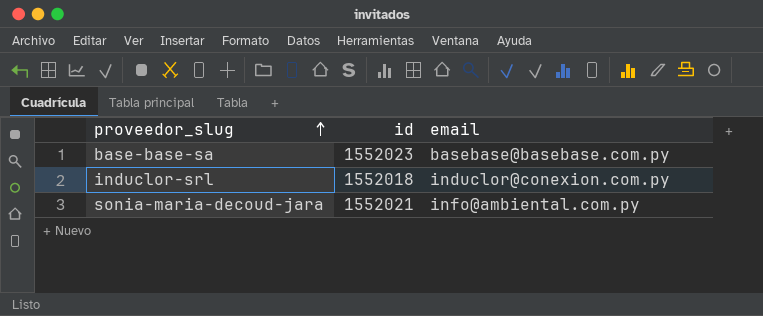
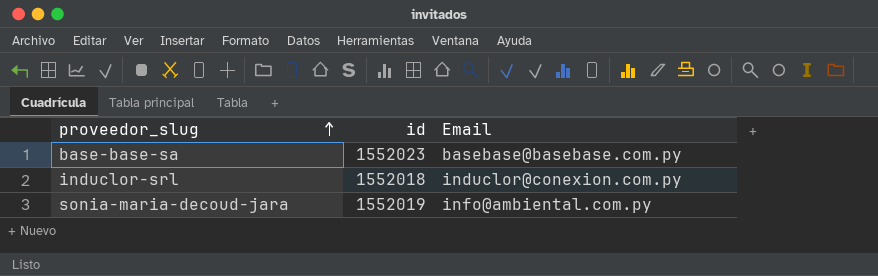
column name: email -> Email
sonia-maria-decoud-jara | id: 1552021 -> 1552019

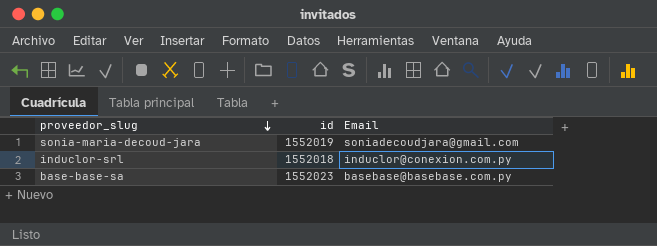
row order: proveedor_slug ascending -> proveedor_slug descending
sonia-maria-decoud-jara | Email: info@ambiental.com.py -> soniadecoudjara@gmail.com

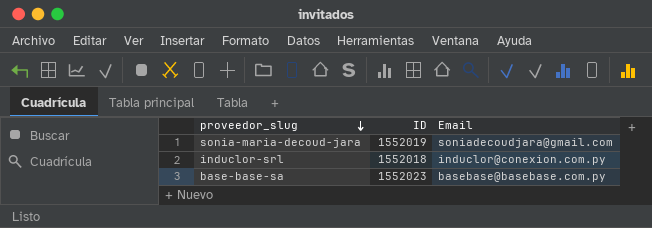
column name: id -> ID

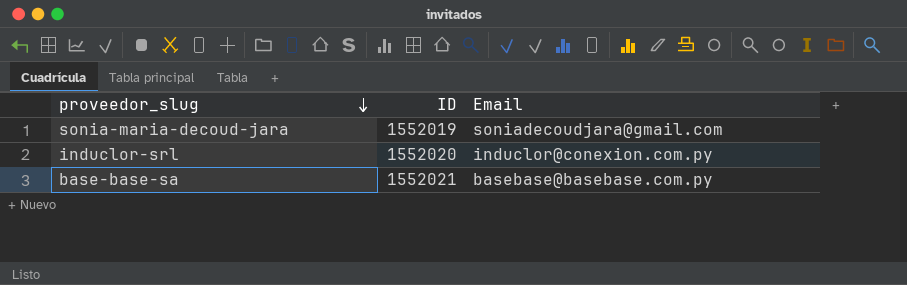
induclor-srl | ID: 1552018 -> 1552020
base-base-sa | ID: 1552023 -> 1552021

